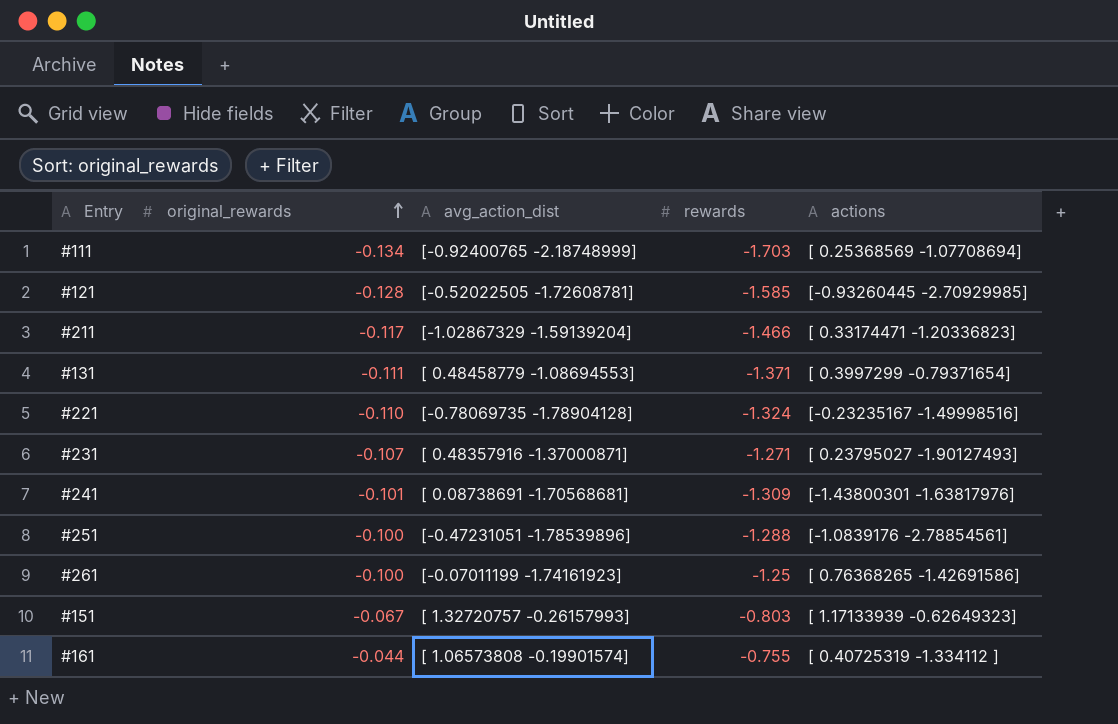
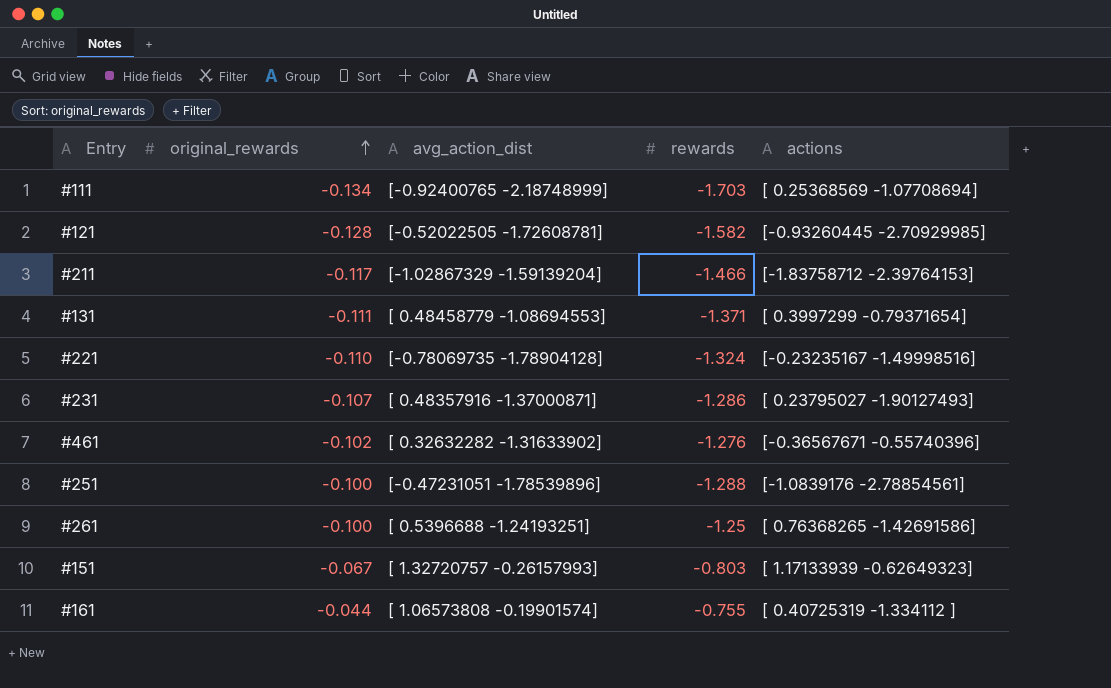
row #241: -0.101 | [ 0.08738691 -1.70568681] | -1.309 | [-1.43800301 -1.63817976] -> none
#121 | rewards: -1.585 -> -1.582
#211 | actions: [ 0.33174471 -1.20336823] -> [-1.83758712 -2.39764153]
#231 | rewards: -1.271 -> -1.286
row #461: none -> -0.102 | [ 0.32632282 -1.31633902] | -1.276 | [-0.36567671 -0.55740396]
#261 | avg_action_dist: [-0.07011199 -1.74161923] -> [ 0.5396688 -1.24193251]

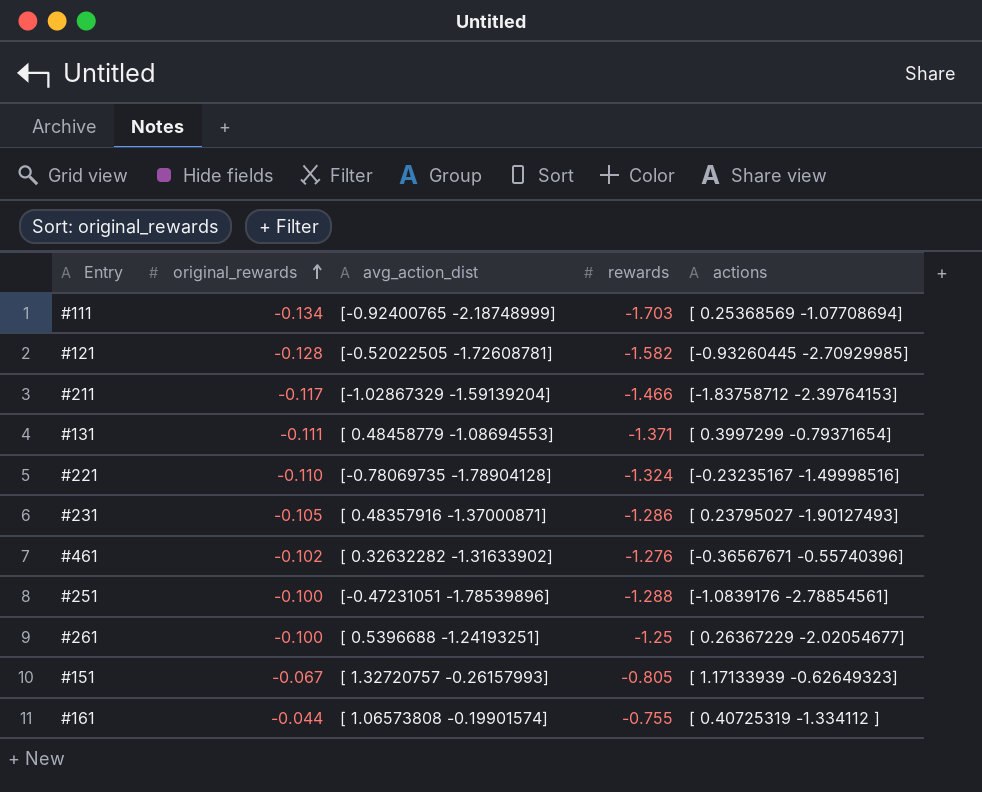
#231 | original_rewards: -0.107 -> -0.105
#261 | actions: [ 0.76368265 -1.42691586] -> [ 0.26367229 -2.02054677]
#151 | rewards: -0.803 -> -0.805

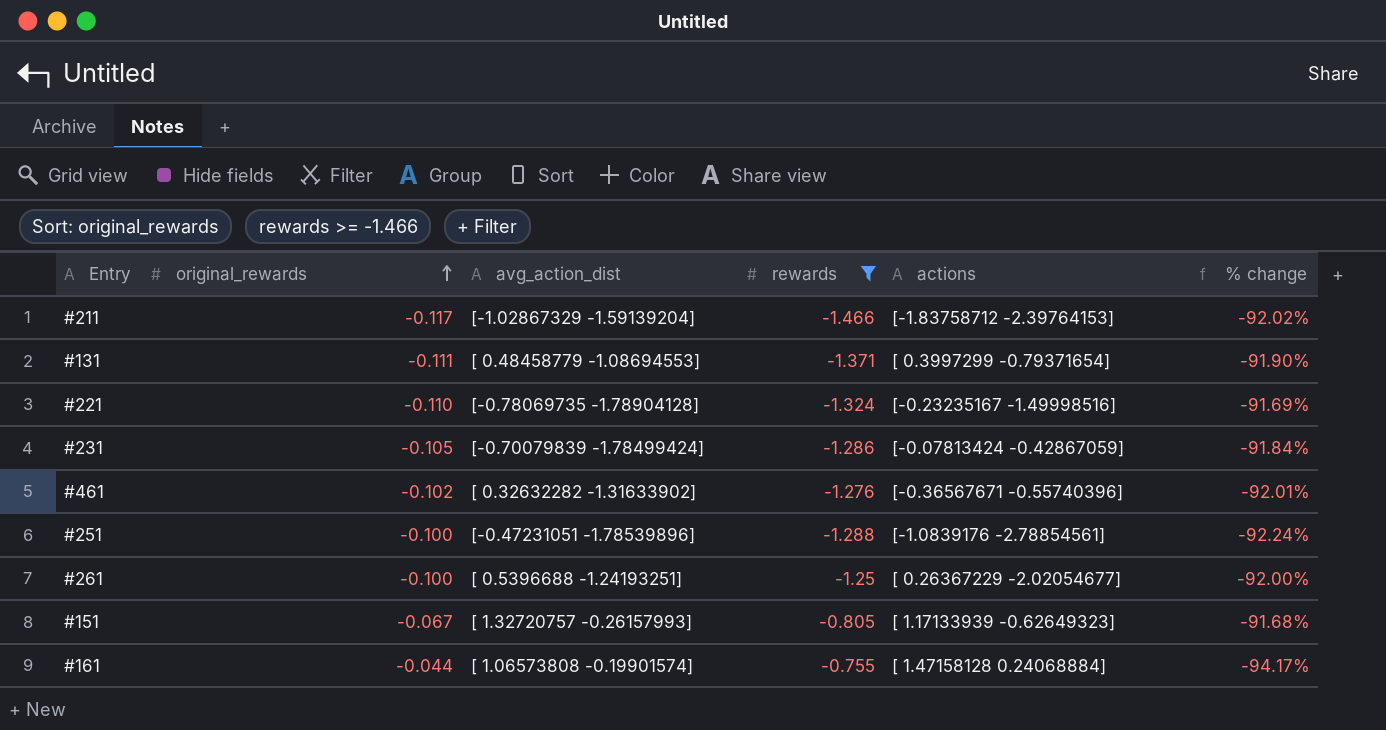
filter: none -> rewards >= -1.466
column % change | formula: none -> ([original_rewards] - [rewards]) / [rewards]
#231 | avg_action_dist: [ 0.48357916 -1.37000871] -> [-0.70079839 -1.78499424]
#231 | actions: [ 0.23795027 -1.90127493] -> [-0.07813424 -0.42867059]
#161 | actions: [ 0.40725319 -1.334112 ] -> [ 1.47158128 0.24068884]

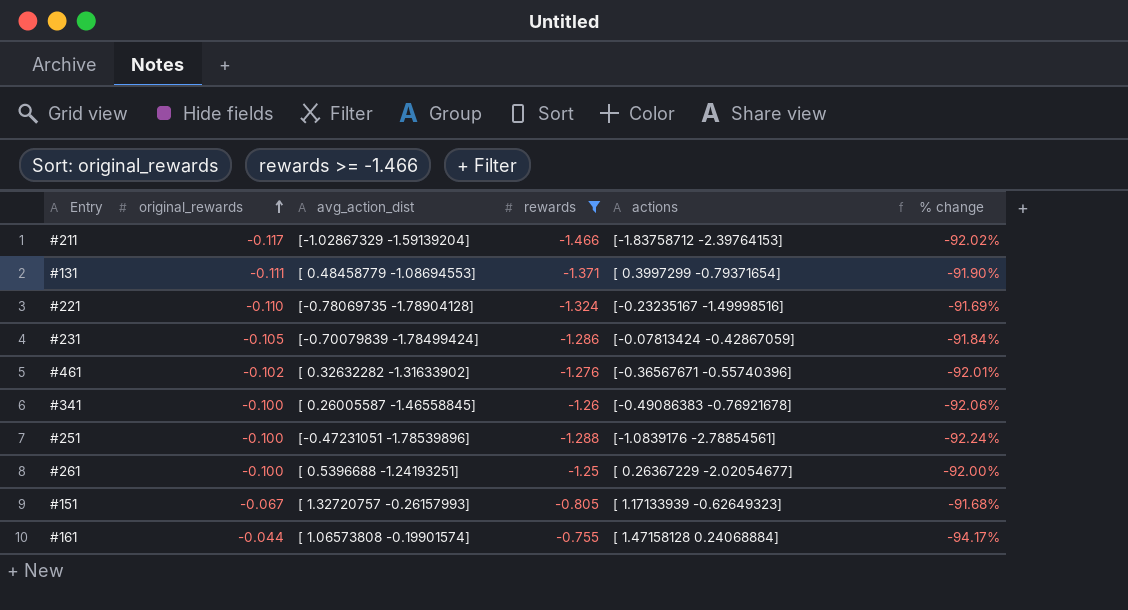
row #341: none -> -0.100 | [ 0.26005587 -1.46558845] | -1.26 | [-0.49086383 -0.76921678] | -92.06%

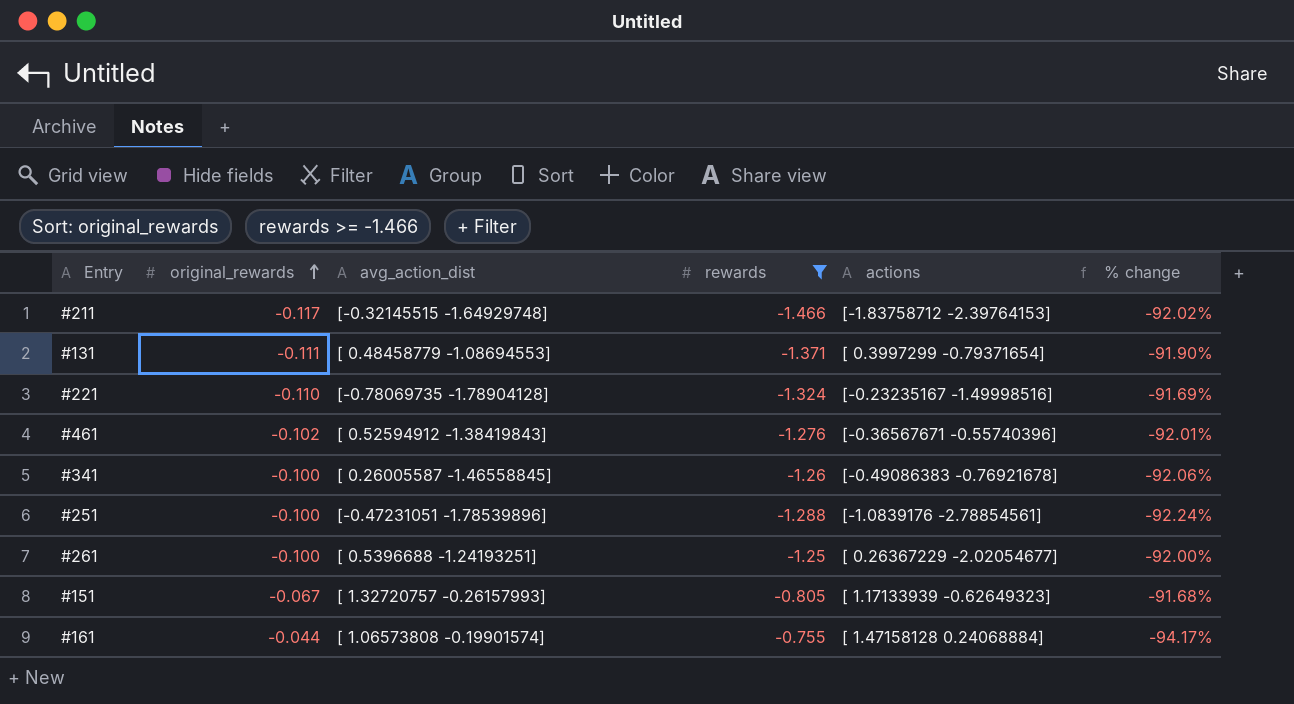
row #231: -0.105 | [-0.70079839 -1.78499424] | -1.286 | [-0.07813424 -0.42867059] | -91.84% -> none
#211 | avg_action_dist: [-1.02867329 -1.59139204] -> [-0.32145515 -1.64929748]
#461 | avg_action_dist: [ 0.32632282 -1.31633902] -> [ 0.52594912 -1.38419843]

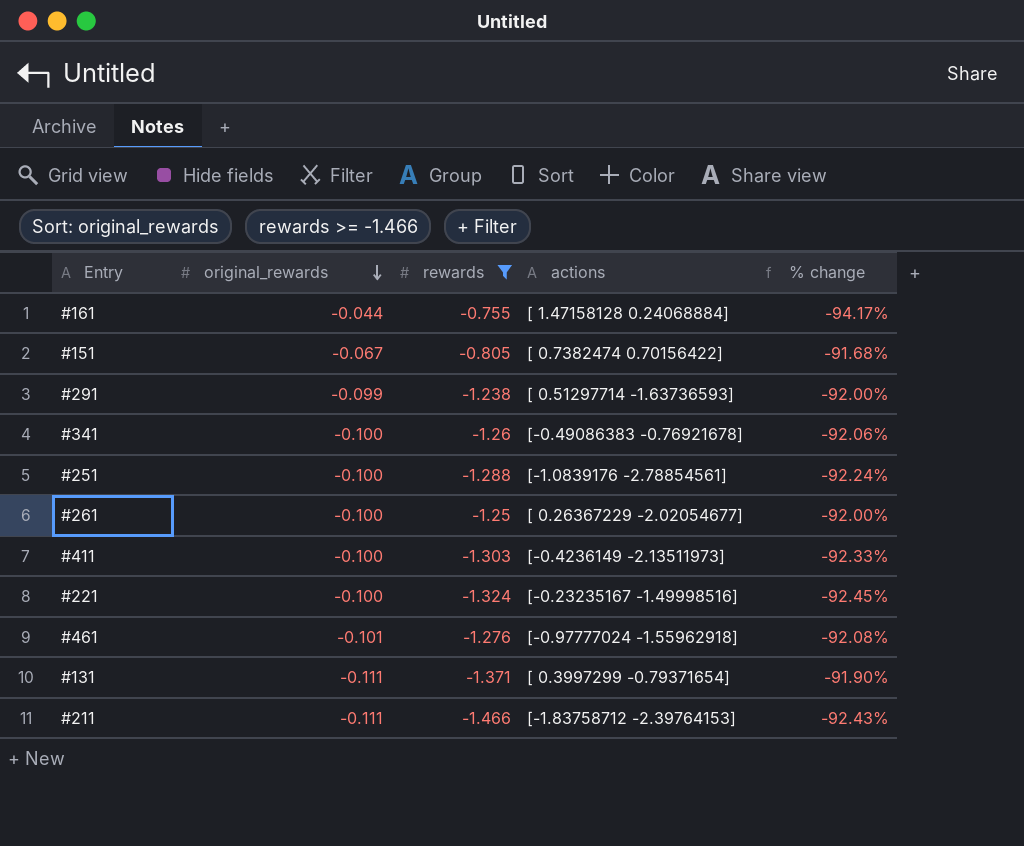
row order: original_rewards ascending -> original_rewards descending
column avg_action_dist | position: 3 -> none
#151 | actions: [ 1.17133939 -0.62649323] -> [ 0.7382474 0.70156422]
row #291: none -> -0.099 | -1.238 | [ 0.51297714 -1.63736593] | -92.00%
row #411: none -> -0.100 | -1.303 | [-0.4236149 -2.13511973] | -92.33%
#221 | original_rewards: -0.110 -> -0.100
#221 | % change: -91.69% -> -92.45%
#461 | original_rewards: -0.102 -> -0.101
#461 | actions: [-0.36567671 -0.55740396] -> [-0.97777024 -1.55962918]
#461 | % change: -92.01% -> -92.08%
#211 | original_rewards: -0.117 -> -0.111
#211 | % change: -92.02% -> -92.43%

